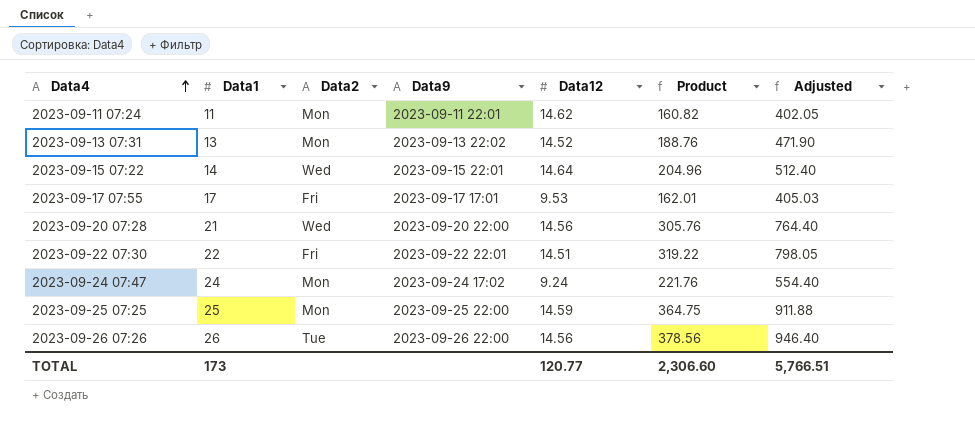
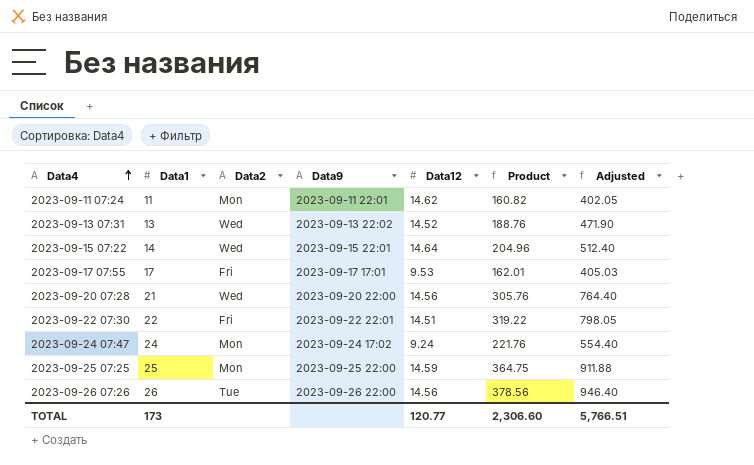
2023-09-13 07:31 | Data2: Mon -> Wed

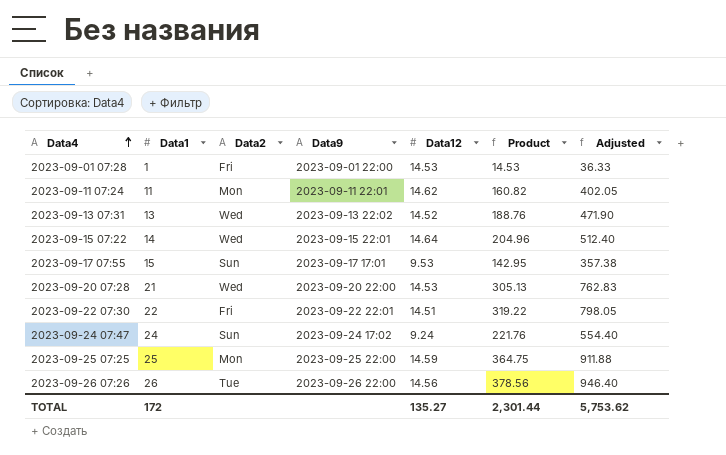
row 2023-09-01 07:28: none -> 1 | Fri | 2023-09-01 22:00 | 14.53 | 14.53 | 36.33
2023-09-17 07:55 | Data1: 17 -> 15
2023-09-17 07:55 | Data2: Fri -> Sun
2023-09-17 07:55 | Product: 162.01 -> 142.95
2023-09-17 07:55 | Adjusted: 405.03 -> 357.38
2023-09-20 07:28 | Data12: 14.56 -> 14.53
2023-09-20 07:28 | Product: 305.76 -> 305.13
2023-09-20 07:28 | Adjusted: 764.40 -> 762.83
2023-09-24 07:47 | Data2: Mon -> Sun
TOTAL | Data1: 173 -> 172
TOTAL | Data12: 120.77 -> 135.27
TOTAL | Product: 2,306.60 -> 2,301.44
TOTAL | Adjusted: 5,766.51 -> 5,753.62

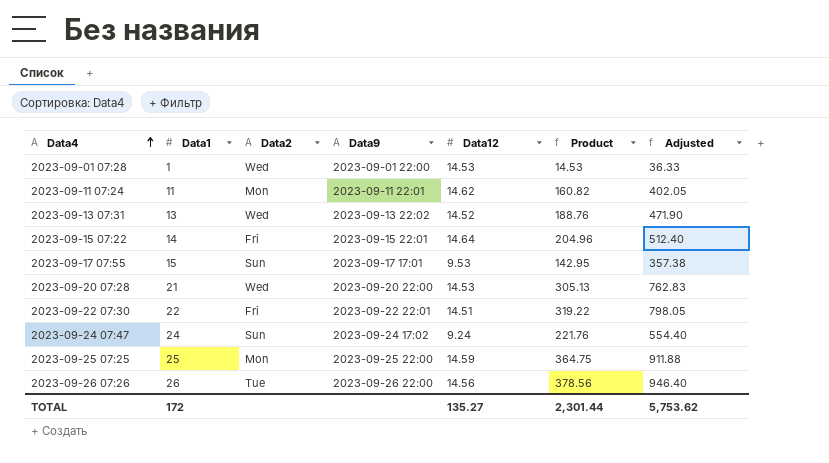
2023-09-01 07:28 | Data2: Fri -> Wed
2023-09-15 07:22 | Data2: Wed -> Fri

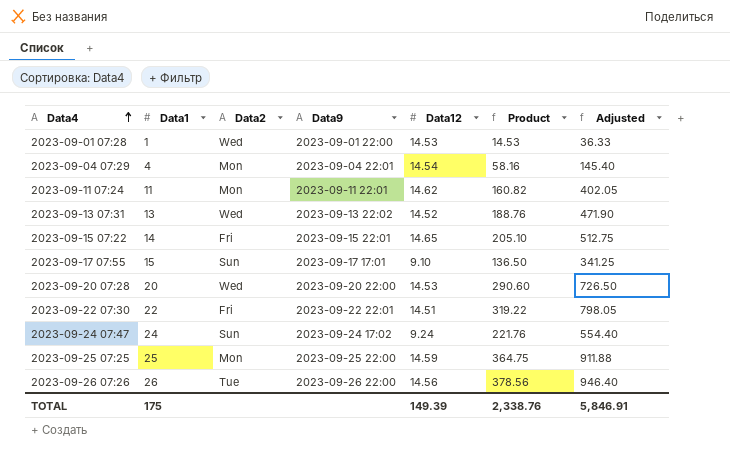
row 2023-09-04 07:29: none -> 4 | Mon | 2023-09-04 22:01 | 14.54 | 58.16 | 145.40
2023-09-15 07:22 | Data12: 14.64 -> 14.65
2023-09-15 07:22 | Product: 204.96 -> 205.10
2023-09-15 07:22 | Adjusted: 512.40 -> 512.75
2023-09-17 07:55 | Data12: 9.53 -> 9.10
2023-09-17 07:55 | Product: 142.95 -> 136.50
2023-09-17 07:55 | Adjusted: 357.38 -> 341.25
2023-09-20 07:28 | Data1: 21 -> 20
2023-09-20 07:28 | Product: 305.13 -> 290.60
2023-09-20 07:28 | Adjusted: 762.83 -> 726.50
TOTAL | Data1: 172 -> 175
TOTAL | Data12: 135.27 -> 149.39
TOTAL | Product: 2,301.44 -> 2,338.76
TOTAL | Adjusted: 5,753.62 -> 5,846.91

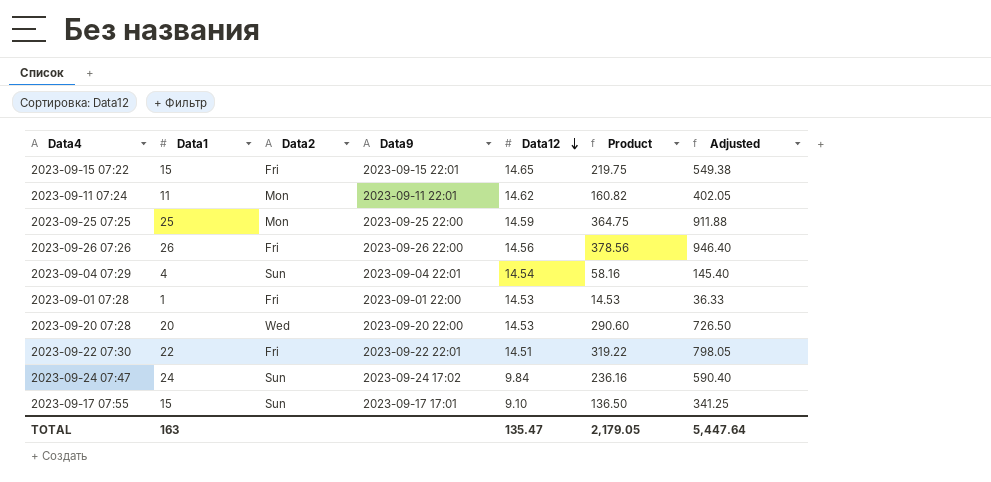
row order: Data4 ascending -> Data12 descending
row 2023-09-13 07:31: 13 | Wed | 2023-09-13 22:02 | 14.52 | 188.76 | 471.90 -> none
2023-09-15 07:22 | Data1: 14 -> 15
2023-09-15 07:22 | Product: 205.10 -> 219.75
2023-09-15 07:22 | Adjusted: 512.75 -> 549.38
2023-09-26 07:26 | Data2: Tue -> Fri
2023-09-04 07:29 | Data2: Mon -> Sun
2023-09-01 07:28 | Data2: Wed -> Fri
2023-09-24 07:47 | Data12: 9.24 -> 9.84
2023-09-24 07:47 | Product: 221.76 -> 236.16
2023-09-24 07:47 | Adjusted: 554.40 -> 590.40
TOTAL | Data1: 175 -> 163
TOTAL | Data12: 149.39 -> 135.47
TOTAL | Product: 2,338.76 -> 2,179.05
TOTAL | Adjusted: 5,846.91 -> 5,447.64

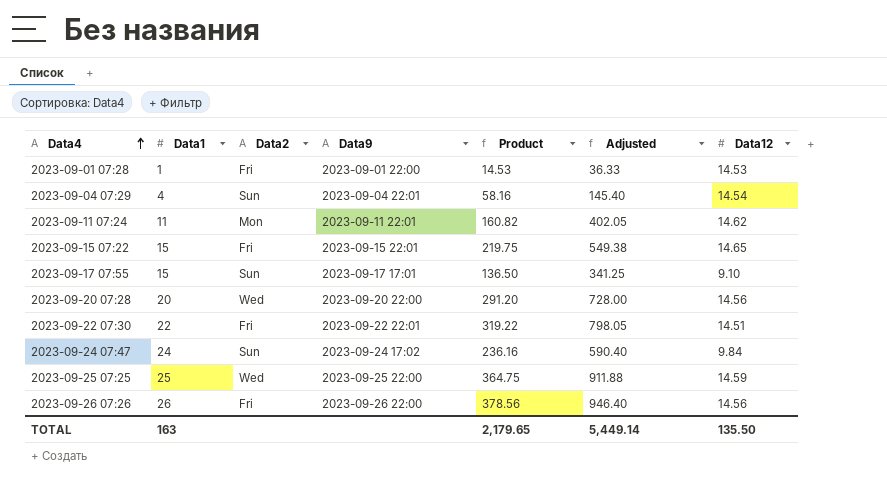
row order: Data12 descending -> Data4 ascending
column Data12 | position: 5 -> 7
2023-09-20 07:28 | Product: 290.60 -> 291.20
2023-09-20 07:28 | Adjusted: 726.50 -> 728.00
2023-09-20 07:28 | Data12: 14.53 -> 14.56
2023-09-25 07:25 | Data2: Mon -> Wed
TOTAL | Product: 2,179.05 -> 2,179.65
TOTAL | Adjusted: 5,447.64 -> 5,449.14
TOTAL | Data12: 135.47 -> 135.50

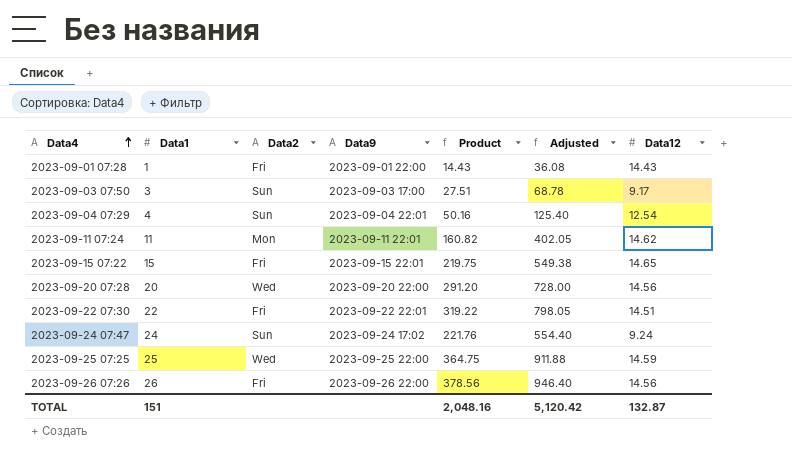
row 2023-09-17 07:55: 15 | Sun | 2023-09-17 17:01 | 136.50 | 341.25 | 9.10 -> none
2023-09-01 07:28 | Product: 14.53 -> 14.43
2023-09-01 07:28 | Adjusted: 36.33 -> 36.08
2023-09-01 07:28 | Data12: 14.53 -> 14.43
row 2023-09-03 07:50: none -> 3 | Sun | 2023-09-03 17:00 | 27.51 | 68.78 | 9.17
2023-09-04 07:29 | Product: 58.16 -> 50.16
2023-09-04 07:29 | Adjusted: 145.40 -> 125.40
2023-09-04 07:29 | Data12: 14.54 -> 12.54
2023-09-24 07:47 | Product: 236.16 -> 221.76
2023-09-24 07:47 | Adjusted: 590.40 -> 554.40
2023-09-24 07:47 | Data12: 9.84 -> 9.24
TOTAL | Data1: 163 -> 151
TOTAL | Product: 2,179.65 -> 2,048.16
TOTAL | Adjusted: 5,449.14 -> 5,120.42
TOTAL | Data12: 135.50 -> 132.87

